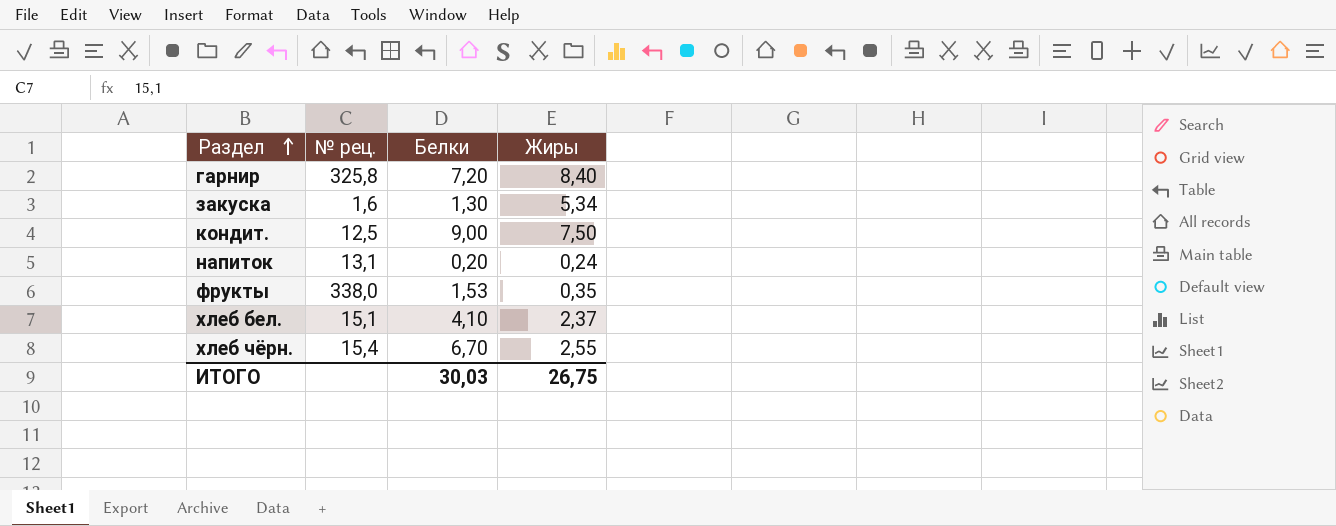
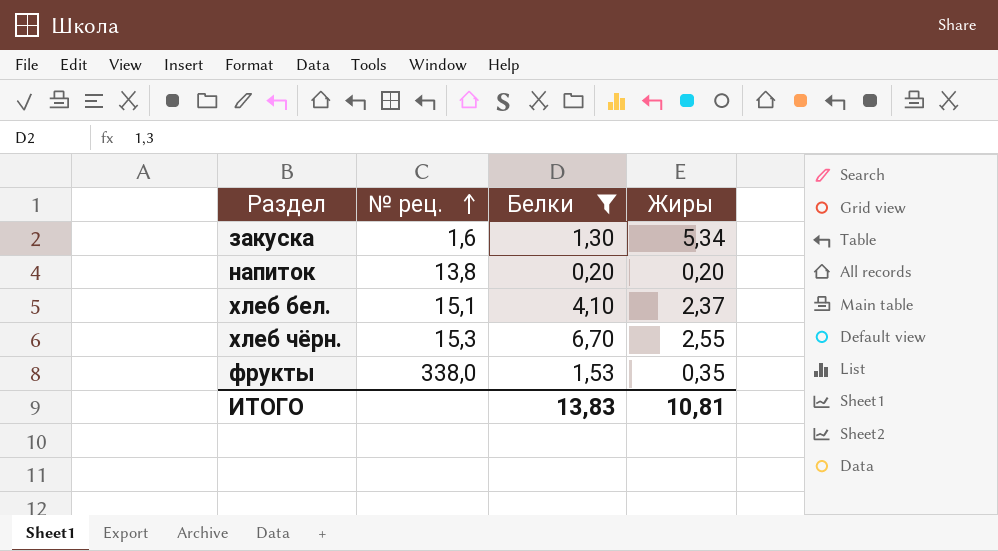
filter: none -> Белки <= 6,70
row order: Раздел ascending -> № рец. ascending
напиток | № рец.: 13,1 -> 13,8
напиток | Жиры: 0,24 -> 0,20
хлеб чёрн. | № рец.: 15,4 -> 15,3
ИТОГО | Белки: 30,03 -> 13,83
ИТОГО | Жиры: 26,75 -> 10,81

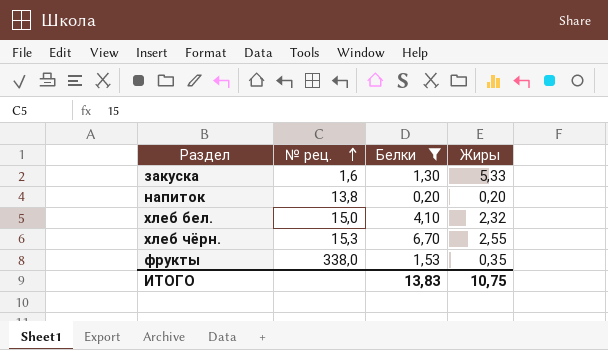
закуска | Жиры: 5,34 -> 5,33
хлеб бел. | № рец.: 15,1 -> 15,0
хлеб бел. | Жиры: 2,37 -> 2,32
ИТОГО | Жиры: 10,81 -> 10,75

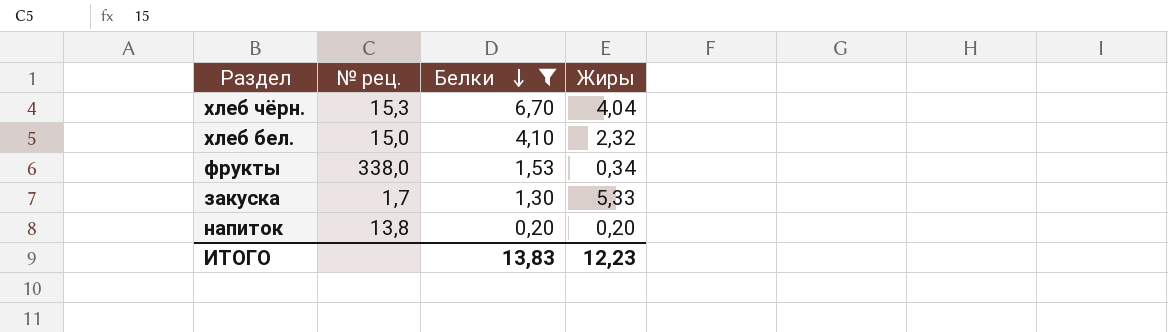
row order: № рец. ascending -> Белки descending
хлеб чёрн. | Жиры: 2,55 -> 4,04
фрукты | Жиры: 0,35 -> 0,34
закуска | № рец.: 1,6 -> 1,7
ИТОГО | Жиры: 10,75 -> 12,23

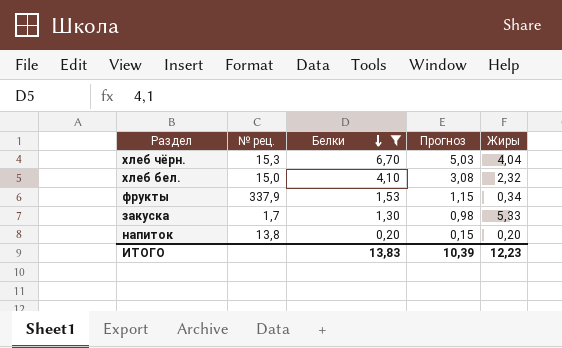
column Прогноз | formula: none -> [Белки] * 0,75
фрукты | № рец.: 338,0 -> 337,9

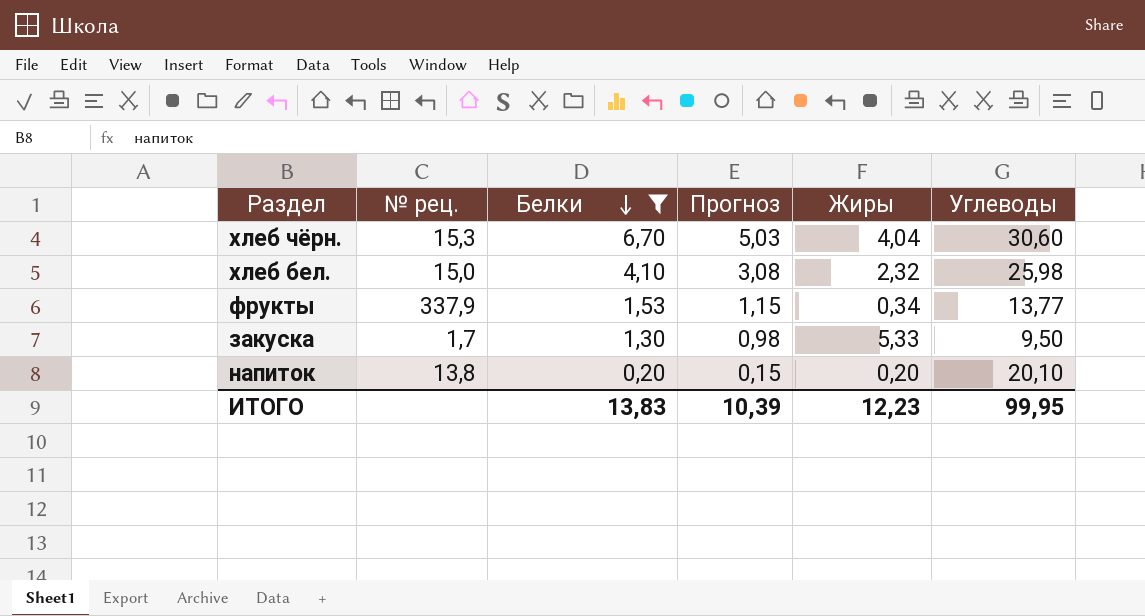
column Углеводы | position: none -> 6

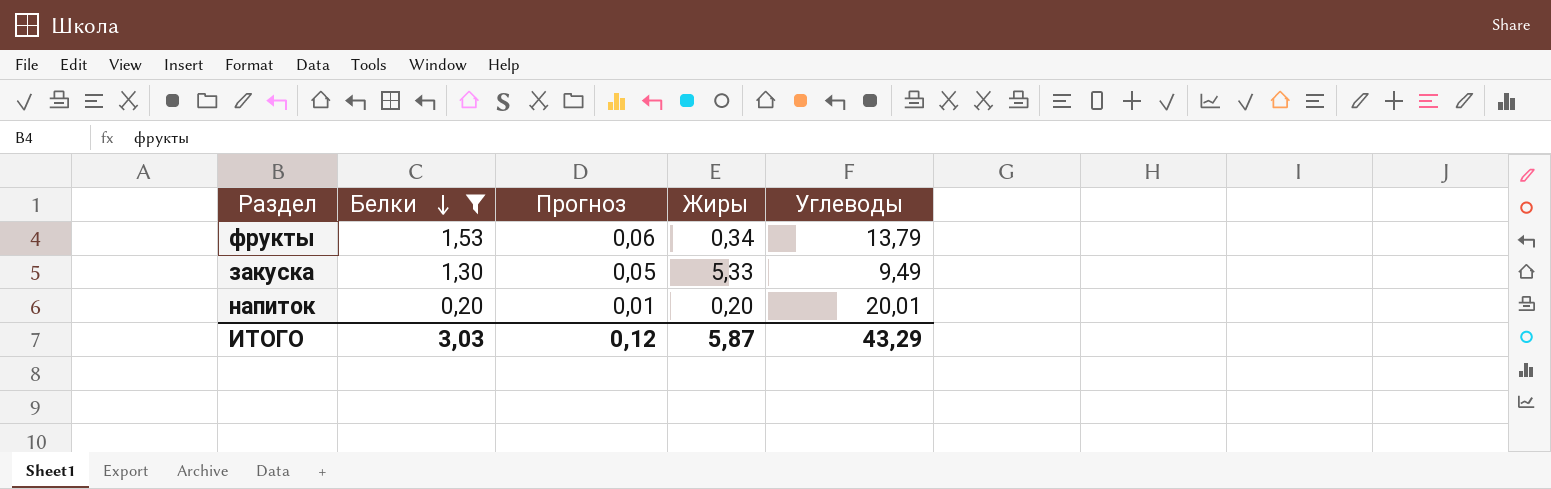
column № рец. | position: 2 -> none
column Прогноз | formula: [Белки] * 0,75 -> [Белки] * 0,04
row хлеб чёрн.: 15,3 | 6,70 | 5,03 | 4,04 | 30,60 -> none
row хлеб бел.: 15,0 | 4,10 | 3,08 | 2,32 | 25,98 -> none
фрукты | Углеводы: 13,77 -> 13,79
закуска | Углеводы: 9,50 -> 9,49
напиток | Углеводы: 20,10 -> 20,01
ИТОГО | Белки: 13,83 -> 3,03
ИТОГО | Прогноз: 10,39 -> 0,12
ИТОГО | Жиры: 12,23 -> 5,87
ИТОГО | Углеводы: 99,95 -> 43,29

